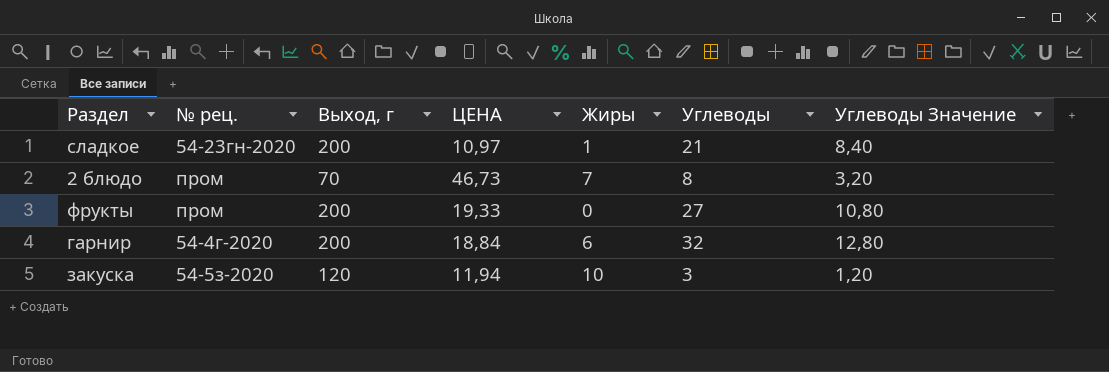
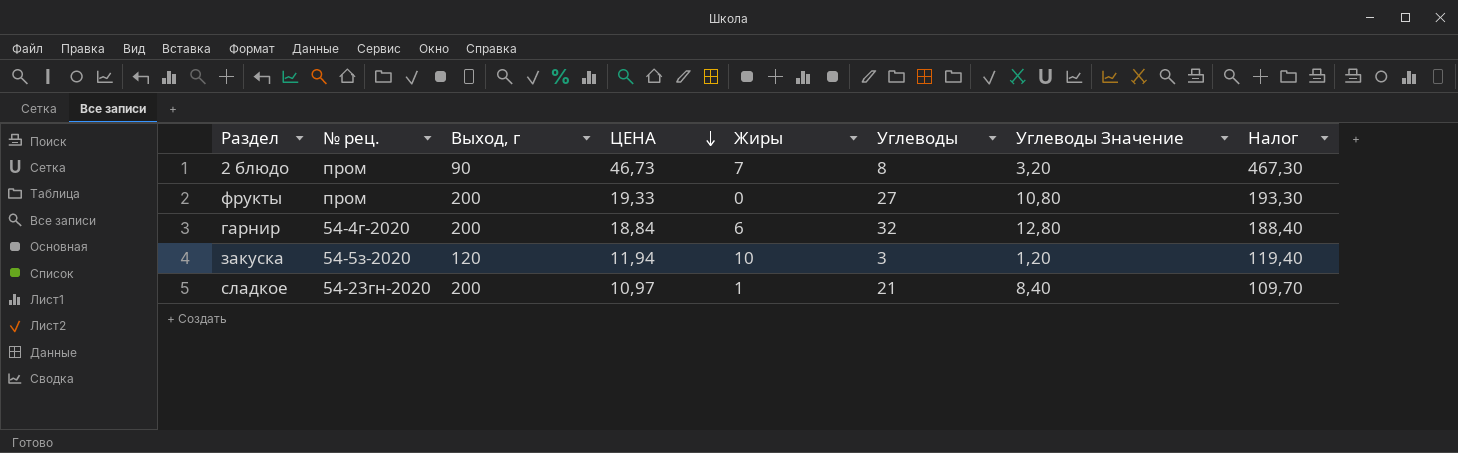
row order: none -> ЦЕНА descending
column Налог | formula: none -> [ЦЕНА] * 10
2 блюдо | Выход, г: 70 -> 90

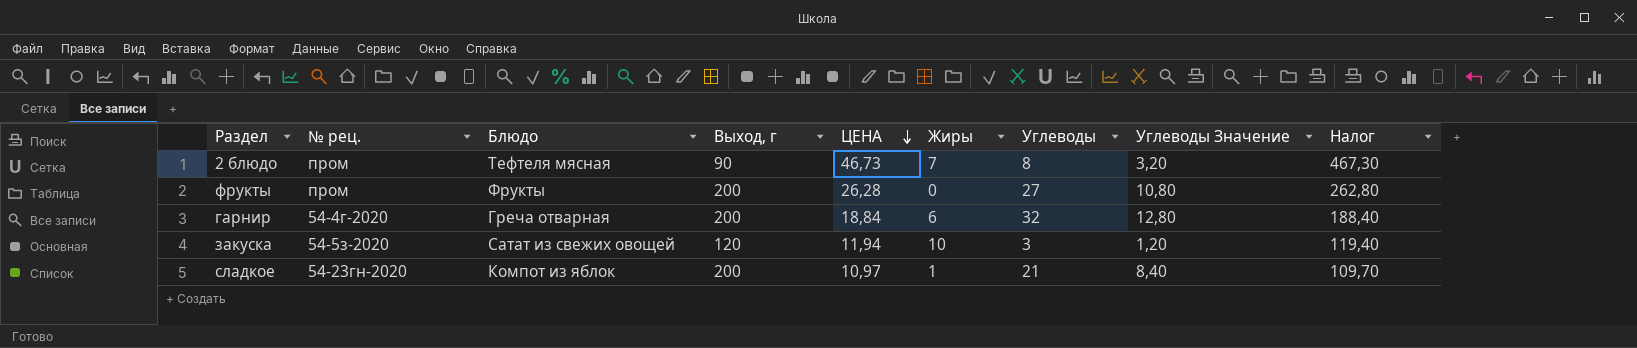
column Блюдо | position: none -> 3
фрукты | ЦЕНА: 19,33 -> 26,28
фрукты | Налог: 193,30 -> 262,80

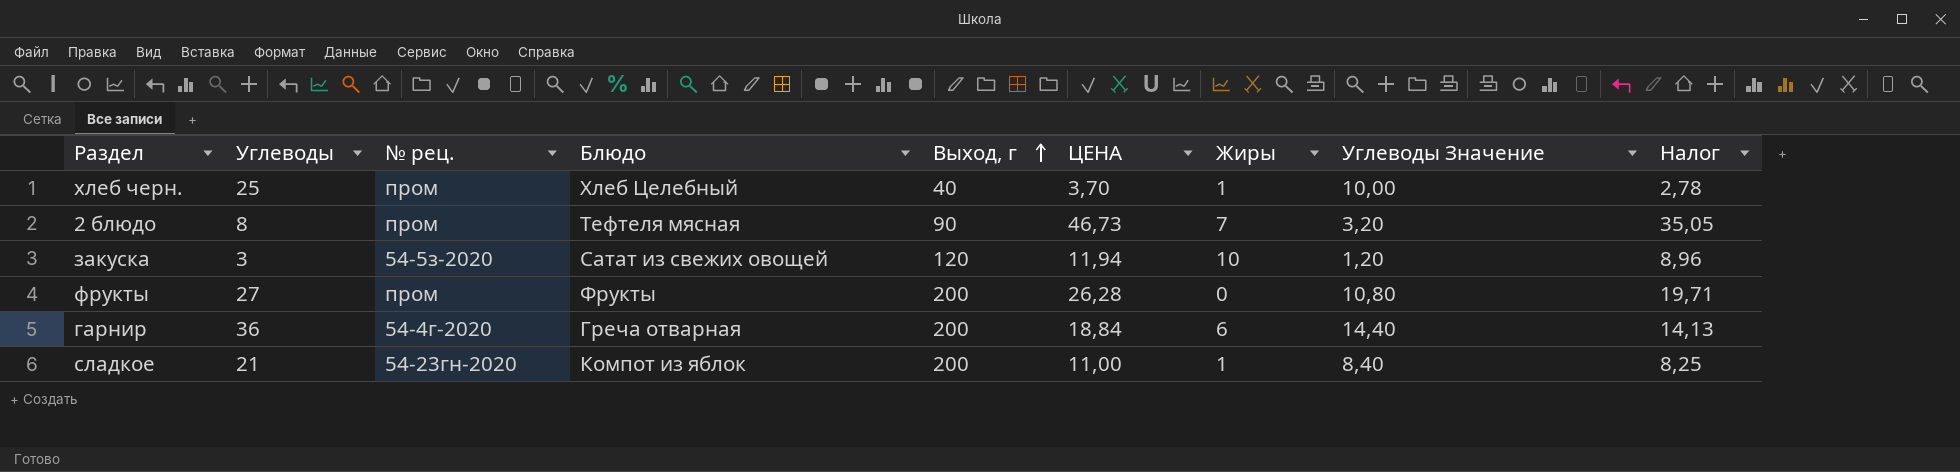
row order: ЦЕНА descending -> Выход, г ascending
column Углеводы | position: 7 -> 2
column Налог | formula: [ЦЕНА] * 10 -> [ЦЕНА] * 0,75
row хлеб черн.: none -> 25 | пром | Хлеб Целебный | 40 | 3,70 | 1 | 10,00 | 2,78
гарнир | Углеводы: 32 -> 36
гарнир | Углеводы Значение: 12,80 -> 14,40
сладкое | ЦЕНА: 10,97 -> 11,00

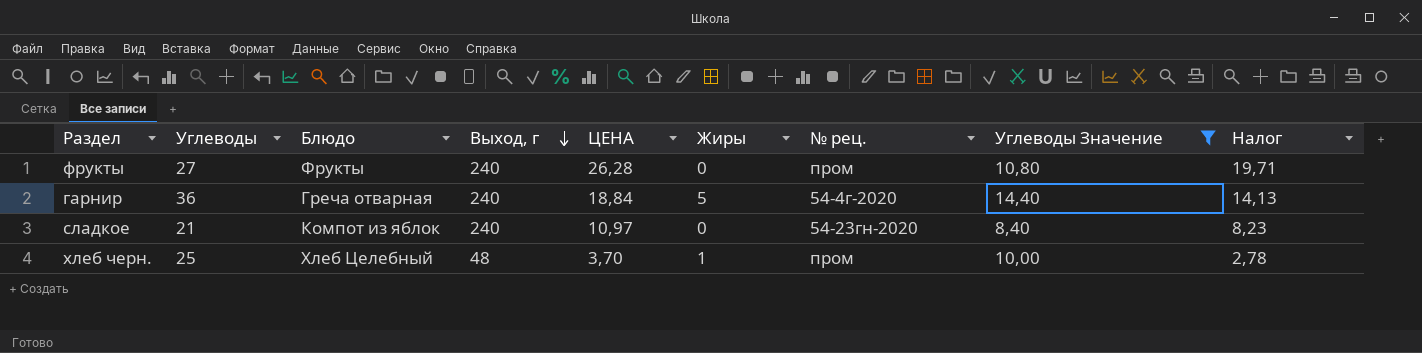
filter: none -> Углеводы Значение >= 8,40
row order: Выход, г ascending -> Выход, г descending
column № рец. | position: 3 -> 7
фрукты | Выход, г: 200 -> 240
гарнир | Выход, г: 200 -> 240
гарнир | Жиры: 6 -> 5
сладкое | Выход, г: 200 -> 240
сладкое | ЦЕНА: 11,00 -> 10,97
сладкое | Жиры: 1 -> 0
сладкое | Налог: 8,25 -> 8,23
хлеб черн. | Выход, г: 40 -> 48

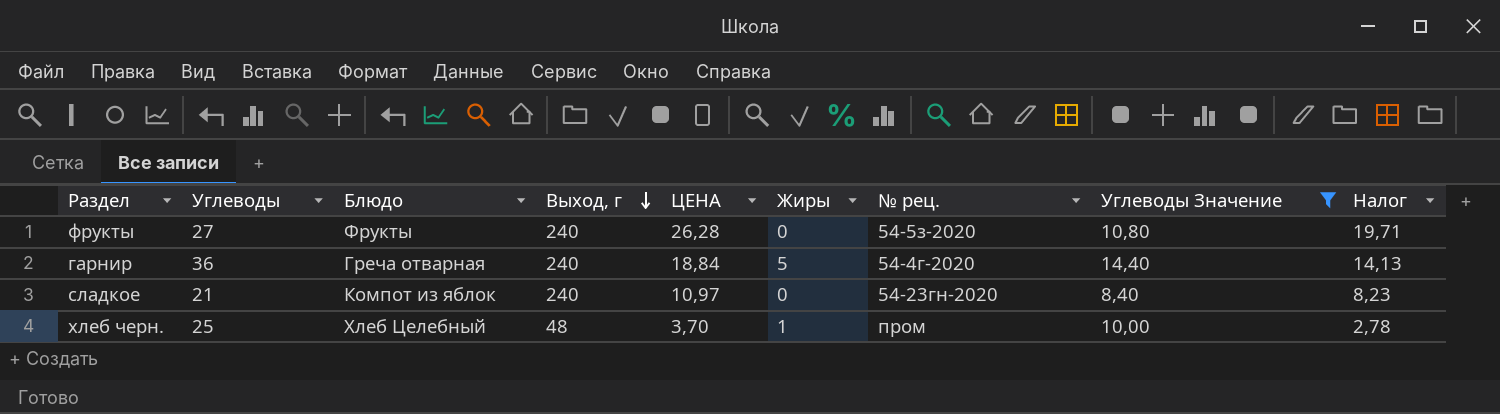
фрукты | № рец.: пром -> 54-5з-2020

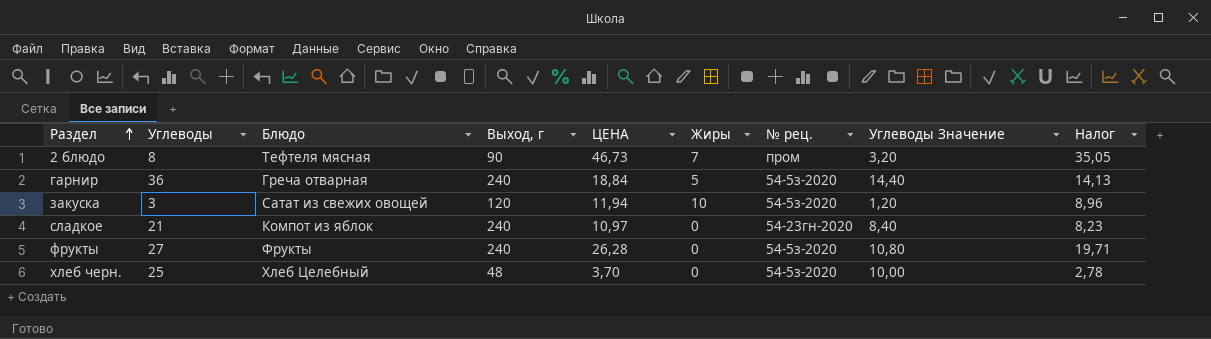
filter: Углеводы Значение >= 8,40 -> none
row order: Выход, г descending -> Раздел ascending
гарнир | № рец.: 54-4г-2020 -> 54-5з-2020
хлеб черн. | Жиры: 1 -> 0
хлеб черн. | № рец.: пром -> 54-5з-2020

